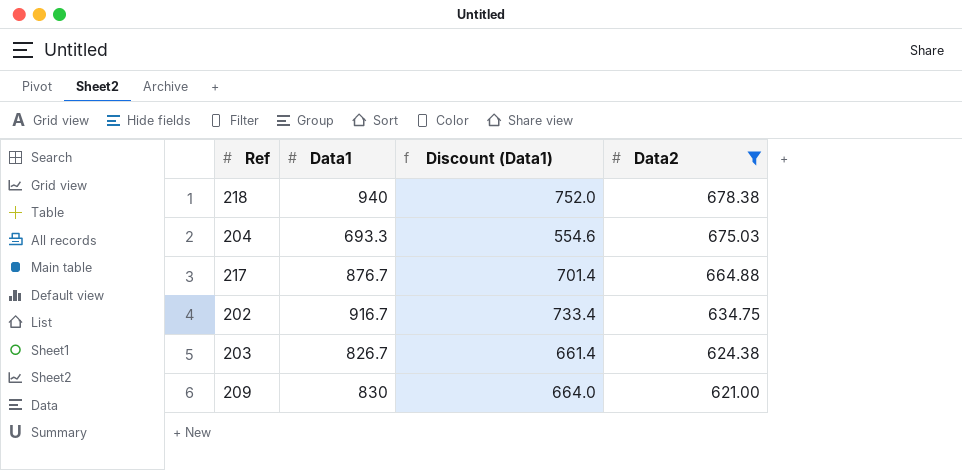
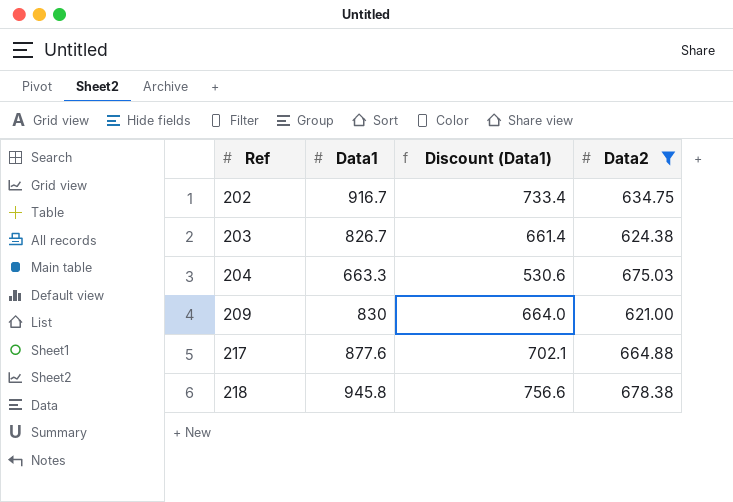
row order: Data2 descending -> Ref ascending
204 | Data1: 693.3 -> 663.3
204 | Discount (Data1): 554.6 -> 530.6
217 | Data1: 876.7 -> 877.6
217 | Discount (Data1): 701.4 -> 702.1
218 | Data1: 940 -> 945.8
218 | Discount (Data1): 752.0 -> 756.6

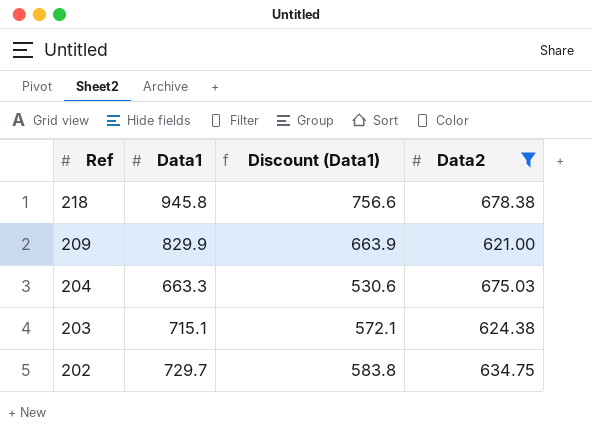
row order: Ref ascending -> Ref descending
row 217: 877.6 | 702.1 | 664.88 -> none
209 | Data1: 830 -> 829.9
209 | Discount (Data1): 664.0 -> 663.9
203 | Data1: 826.7 -> 715.1
203 | Discount (Data1): 661.4 -> 572.1
202 | Data1: 916.7 -> 729.7
202 | Discount (Data1): 733.4 -> 583.8

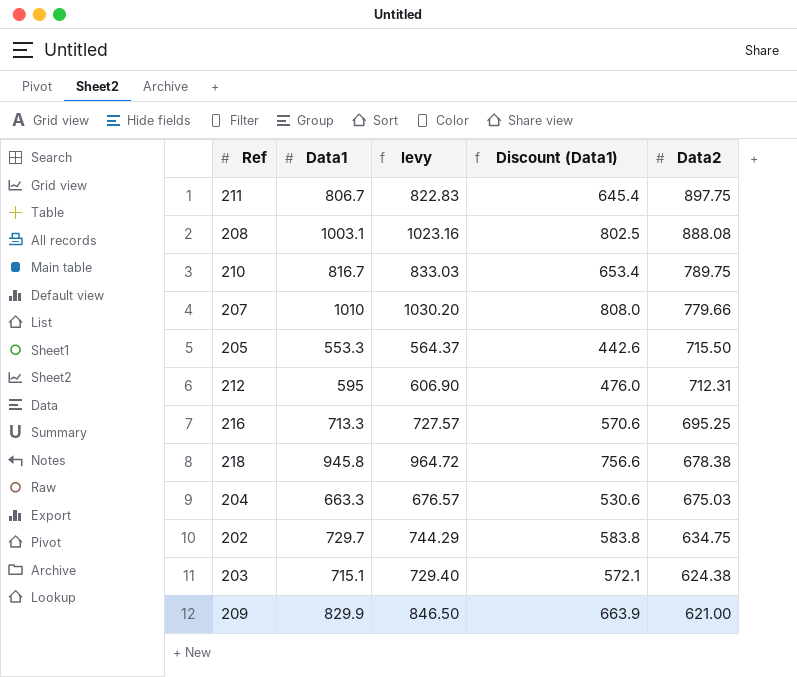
filter: Data2 <= 678.38 -> none
row order: Ref descending -> Data2 descending
column levy | formula: none -> [Data1] * 1.02

